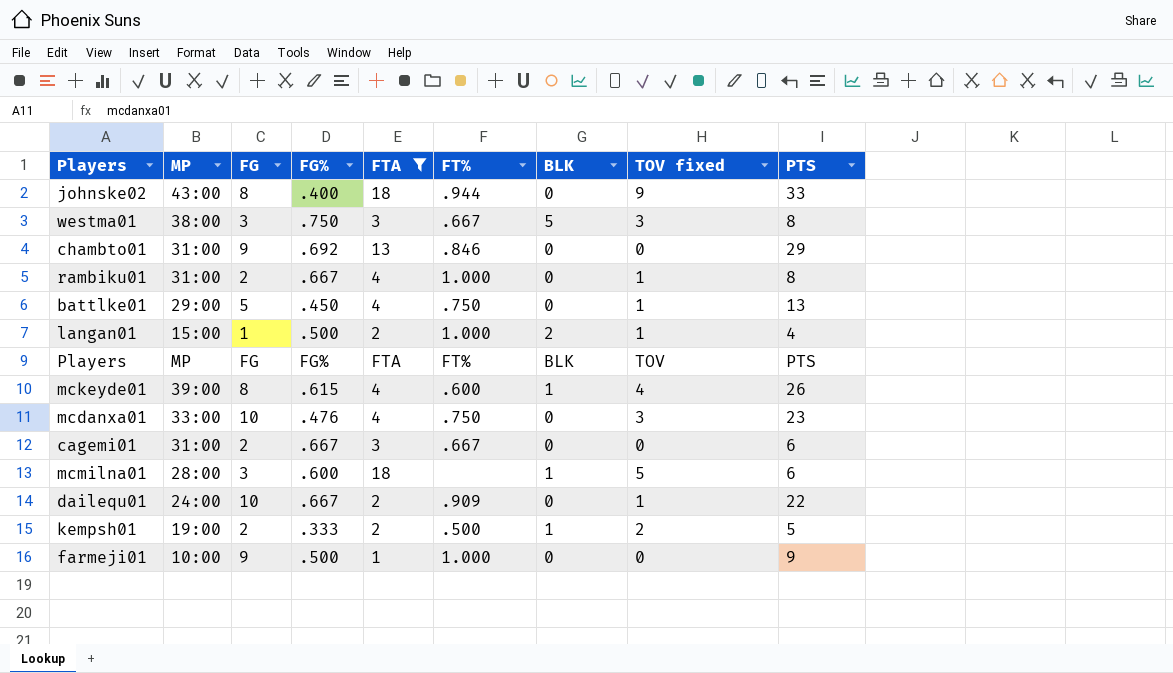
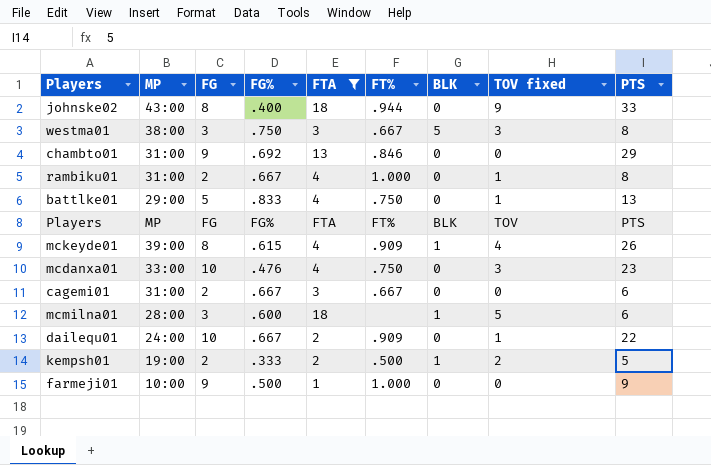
row langan01: 15:00 | 1 | .500 | 2 | 1.000 | 2 | 1 | 4 -> none
battlke01 | FG%: .450 -> .833
mckeyde01 | FT%: .600 -> .909

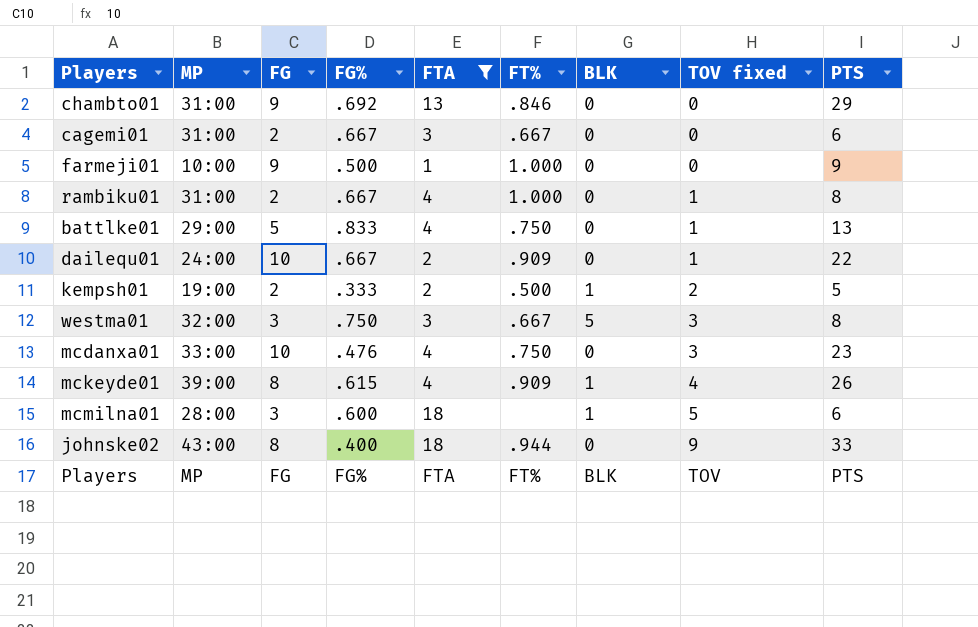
row order: none -> TOV fixed ascending
westma01 | MP: 38:00 -> 32:00

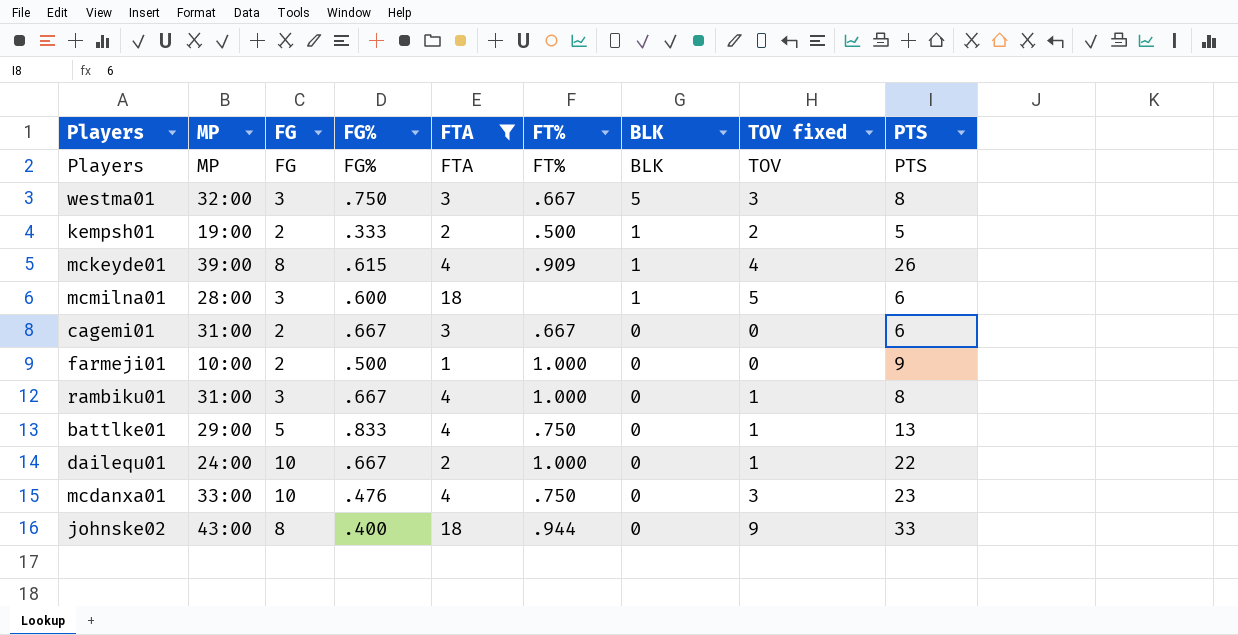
row order: TOV fixed ascending -> BLK descending
row chambto01: 31:00 | 9 | .692 | 13 | .846 | 0 | 0 | 29 -> none
farmeji01 | FG: 9 -> 2
rambiku01 | FG: 2 -> 3
dailequ01 | FT%: .909 -> 1.000

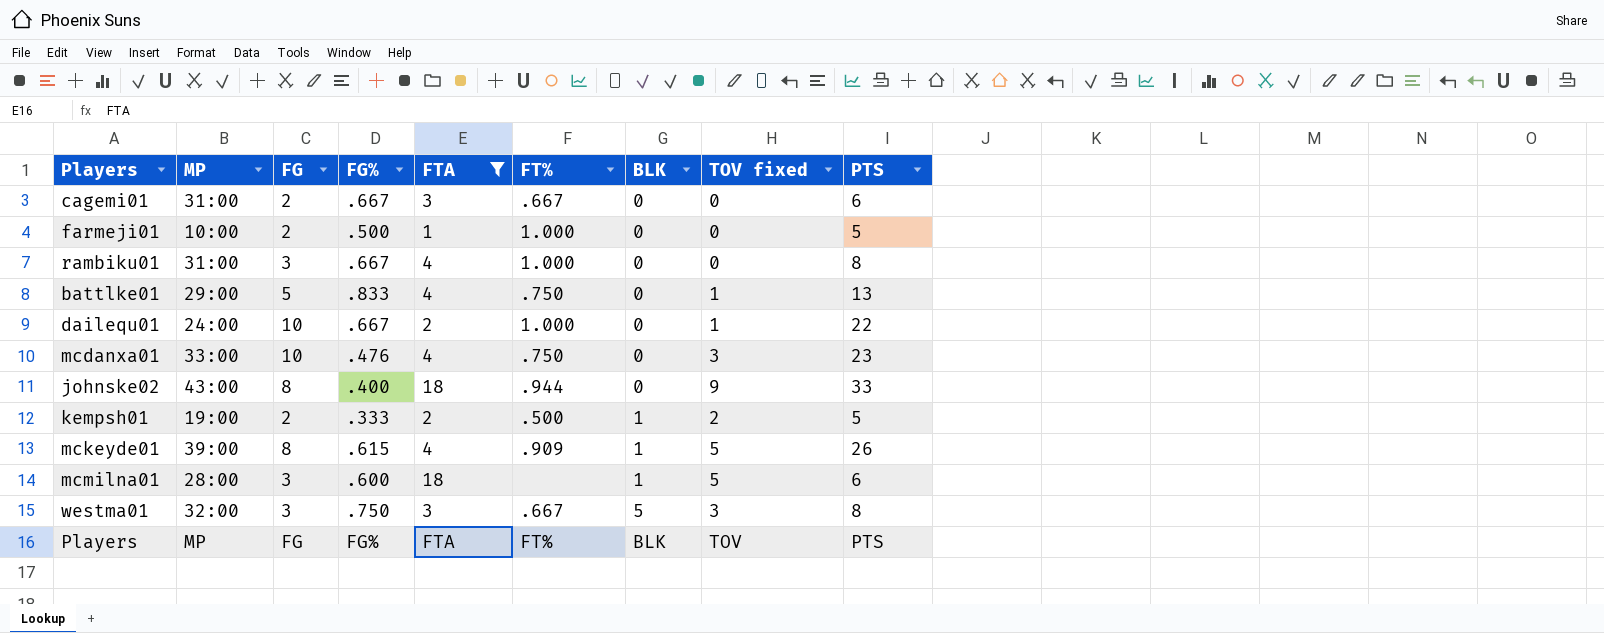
row order: BLK descending -> BLK ascending
farmeji01 | PTS: 9 -> 5
rambiku01 | TOV fixed: 1 -> 0
mckeyde01 | TOV fixed: 4 -> 5

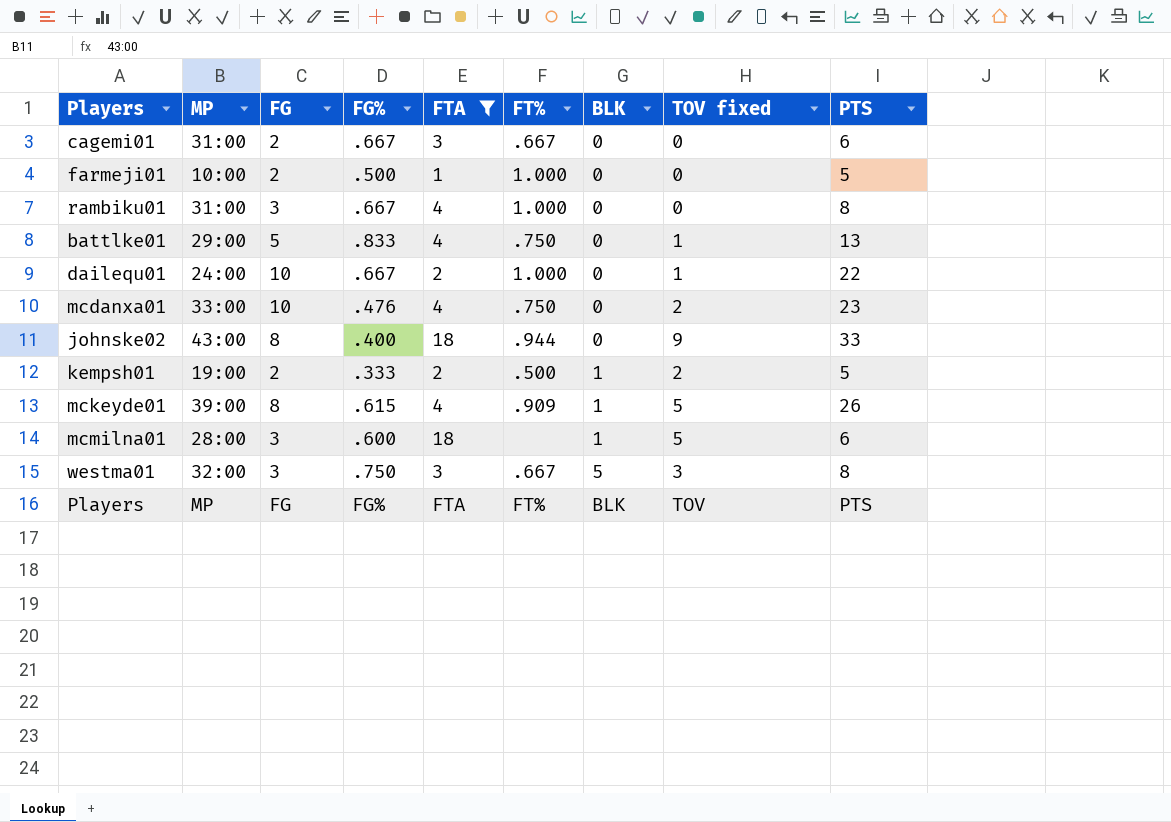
mcdanxa01 | TOV fixed: 3 -> 2

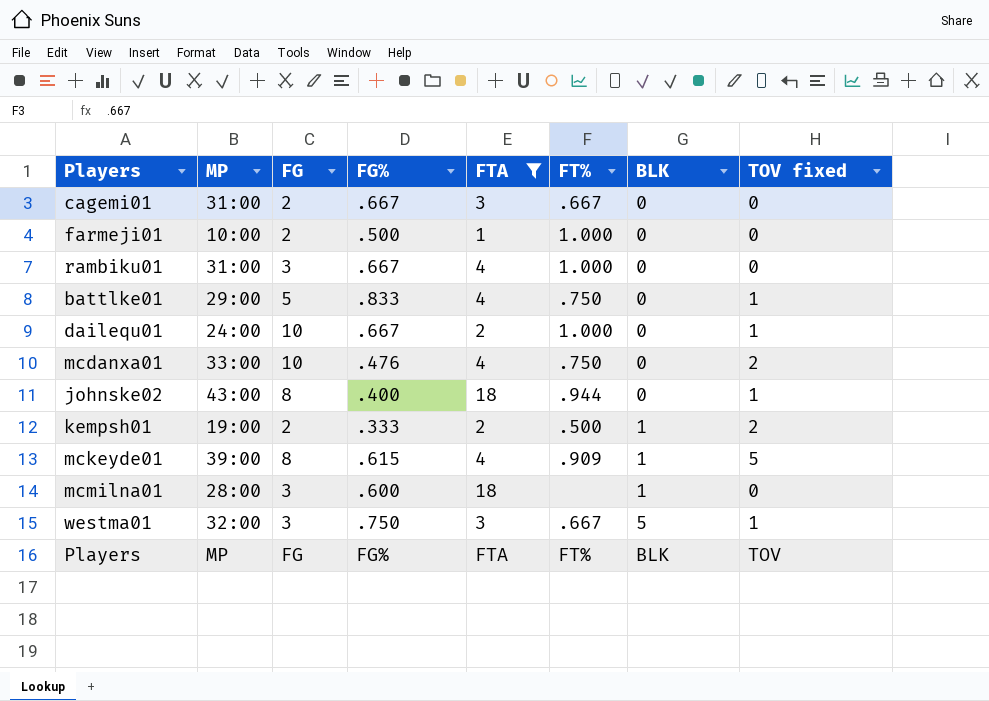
column PTS | position: 9 -> none
johnske02 | TOV fixed: 9 -> 1
mcmilna01 | TOV fixed: 5 -> 0
westma01 | TOV fixed: 3 -> 1

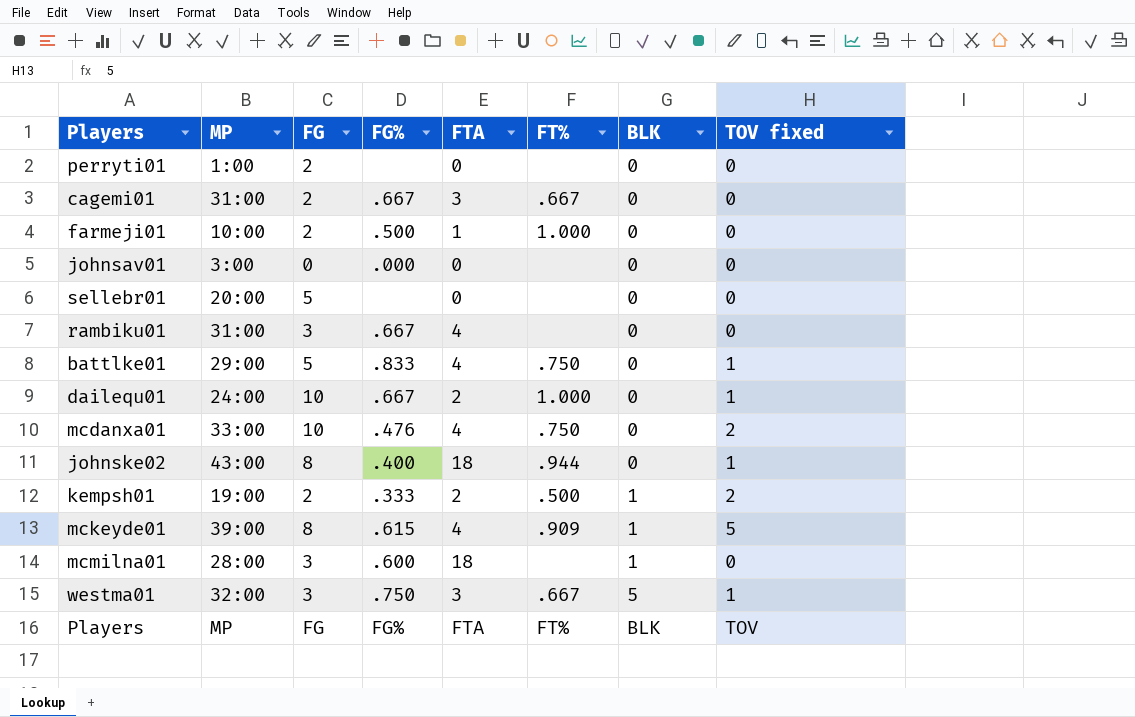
filter: FTA != 0 -> none
rambiku01 | FT%: 1.000 -> none

